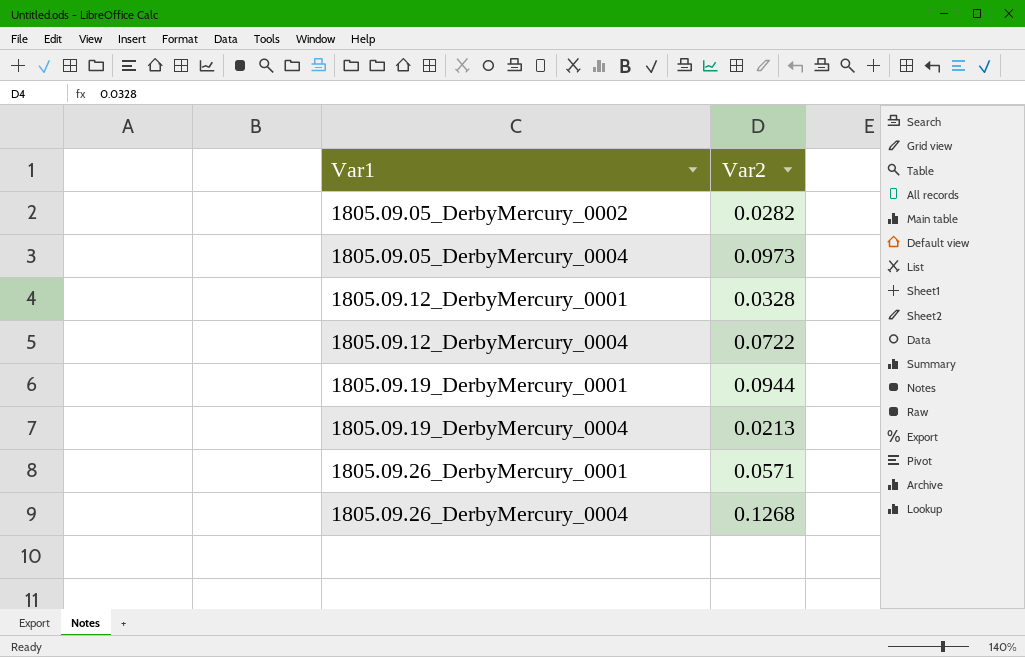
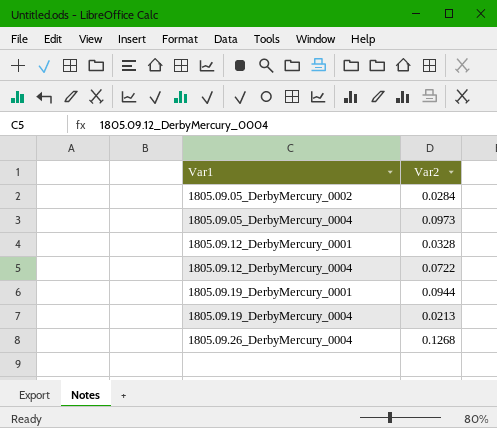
row 1805.09.26_DerbyMercury_0001: 0.0571 -> none
1805.09.05_DerbyMercury_0002 | Var2: 0.0282 -> 0.0284

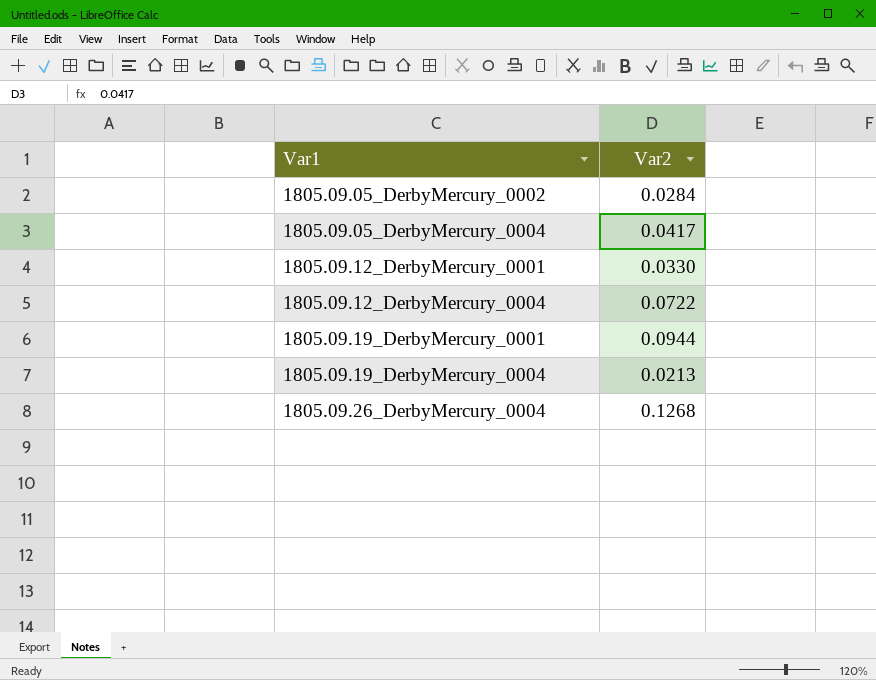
1805.09.05_DerbyMercury_0004 | Var2: 0.0973 -> 0.0417
1805.09.12_DerbyMercury_0001 | Var2: 0.0328 -> 0.0330

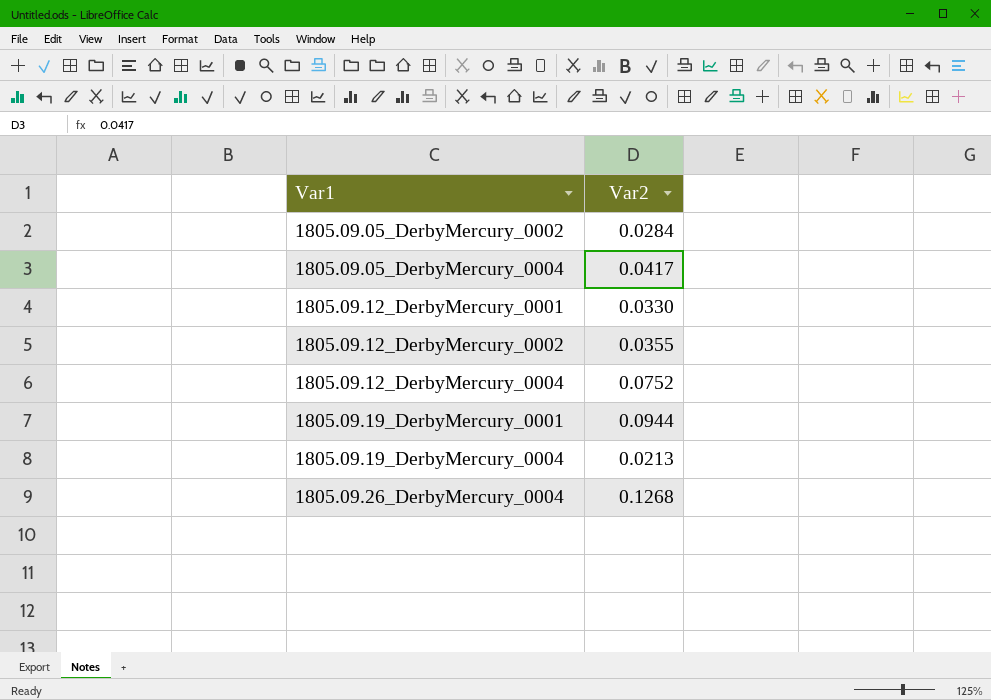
row 1805.09.12_DerbyMercury_0002: none -> 0.0355
1805.09.12_DerbyMercury_0004 | Var2: 0.0722 -> 0.0752

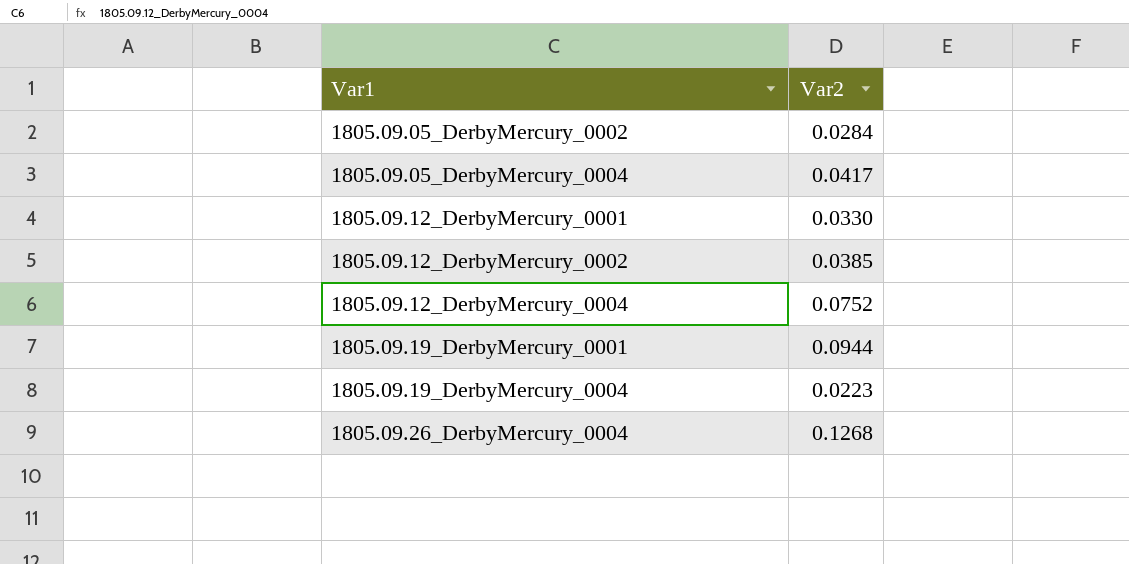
1805.09.12_DerbyMercury_0002 | Var2: 0.0355 -> 0.0385
1805.09.19_DerbyMercury_0004 | Var2: 0.0213 -> 0.0223

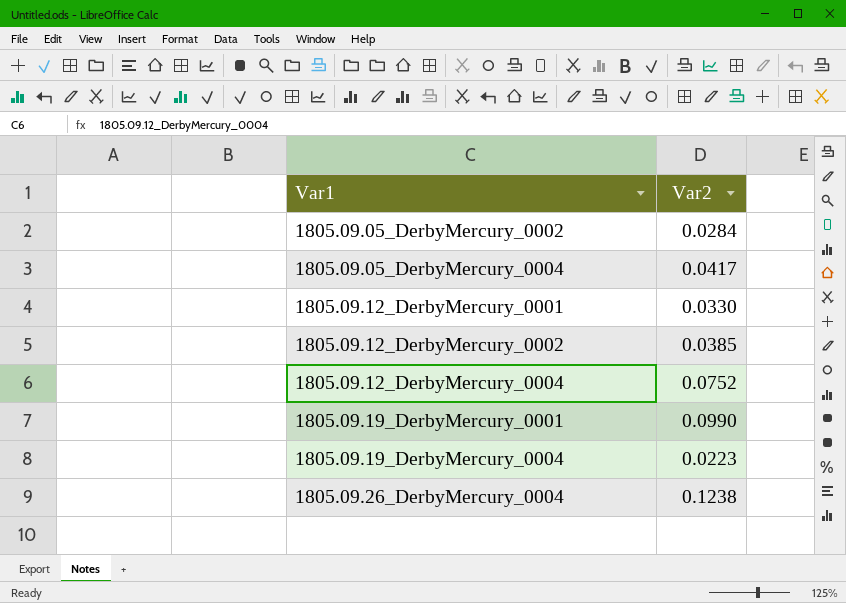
1805.09.19_DerbyMercury_0001 | Var2: 0.0944 -> 0.0990
1805.09.26_DerbyMercury_0004 | Var2: 0.1268 -> 0.1238

